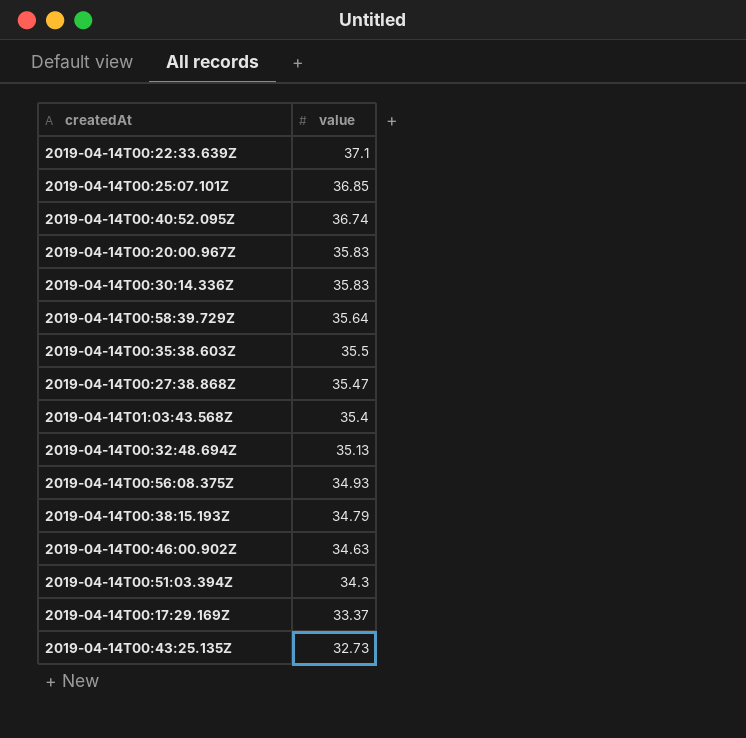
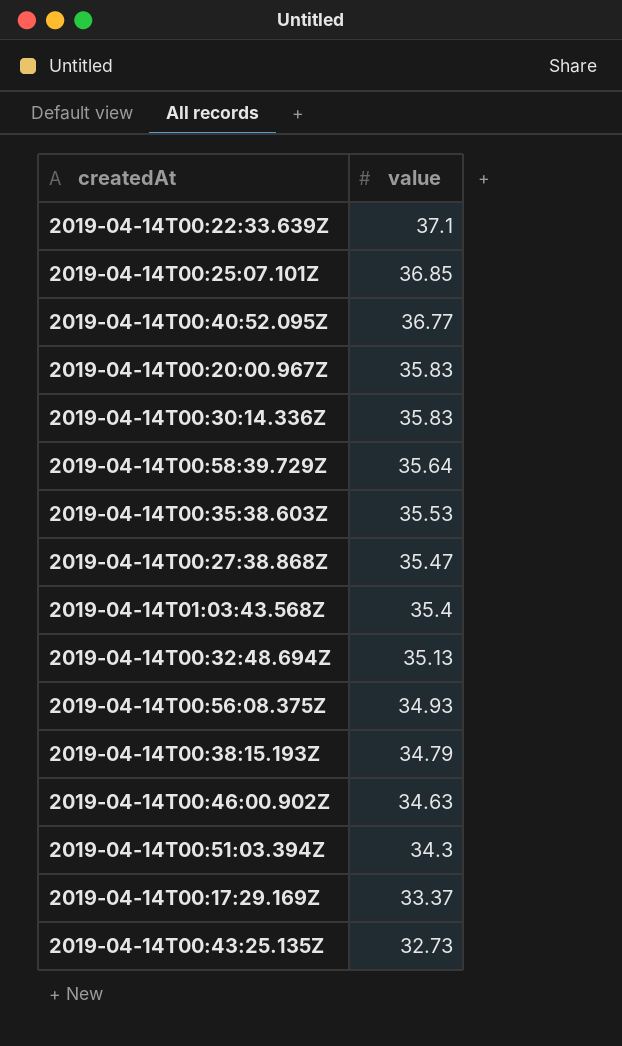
2019-04-14T00:40:52.095Z | value: 36.74 -> 36.77
2019-04-14T00:35:38.603Z | value: 35.5 -> 35.53

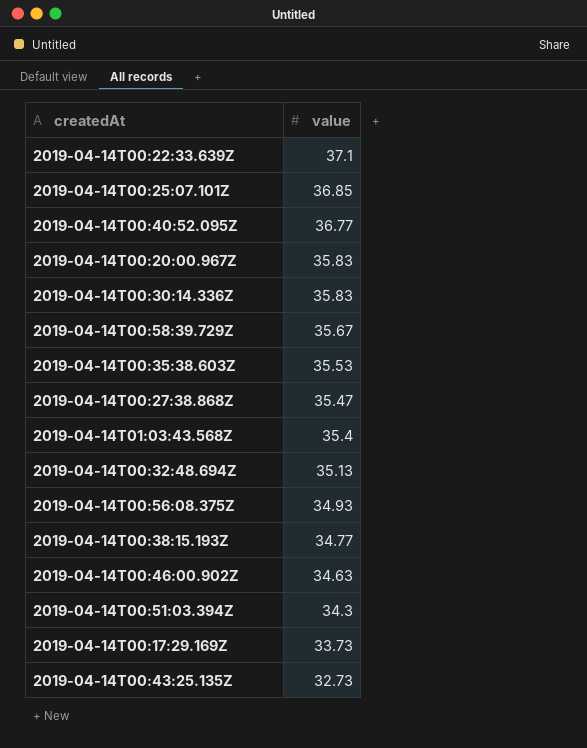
2019-04-14T00:58:39.729Z | value: 35.64 -> 35.67
2019-04-14T00:38:15.193Z | value: 34.79 -> 34.77
2019-04-14T00:17:29.169Z | value: 33.37 -> 33.73

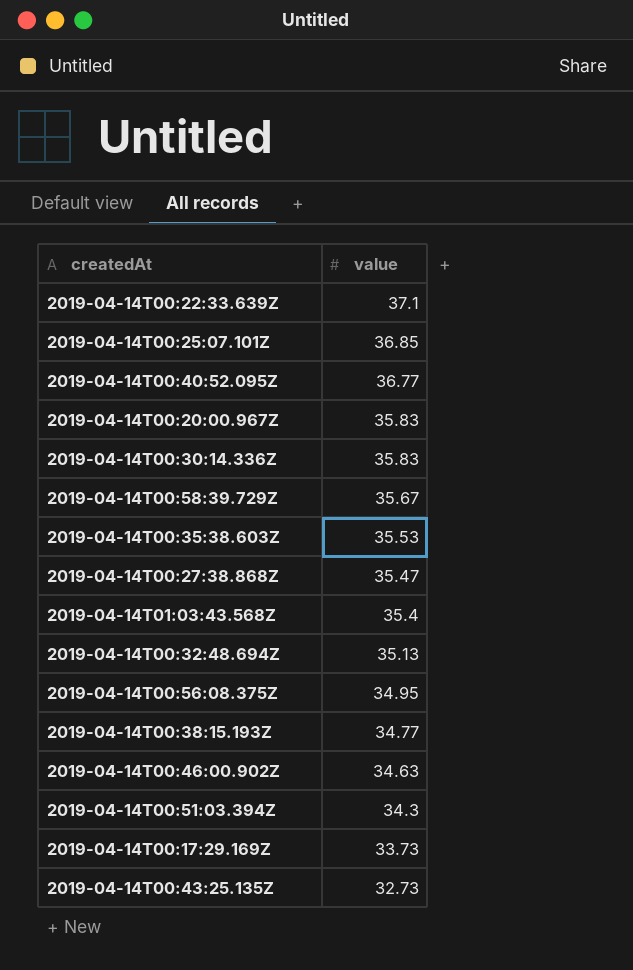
2019-04-14T00:56:08.375Z | value: 34.93 -> 34.95

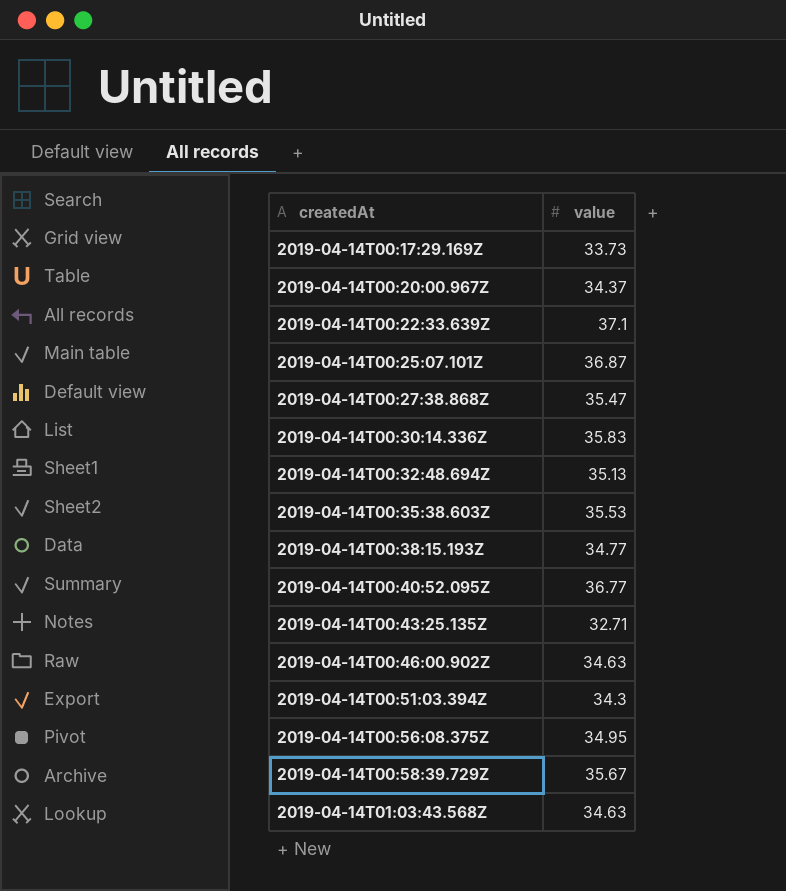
row order: value descending -> createdAt ascending
2019-04-14T00:20:00.967Z | value: 35.83 -> 34.37
2019-04-14T00:25:07.101Z | value: 36.85 -> 36.87
2019-04-14T00:43:25.135Z | value: 32.73 -> 32.71
2019-04-14T01:03:43.568Z | value: 35.4 -> 34.63

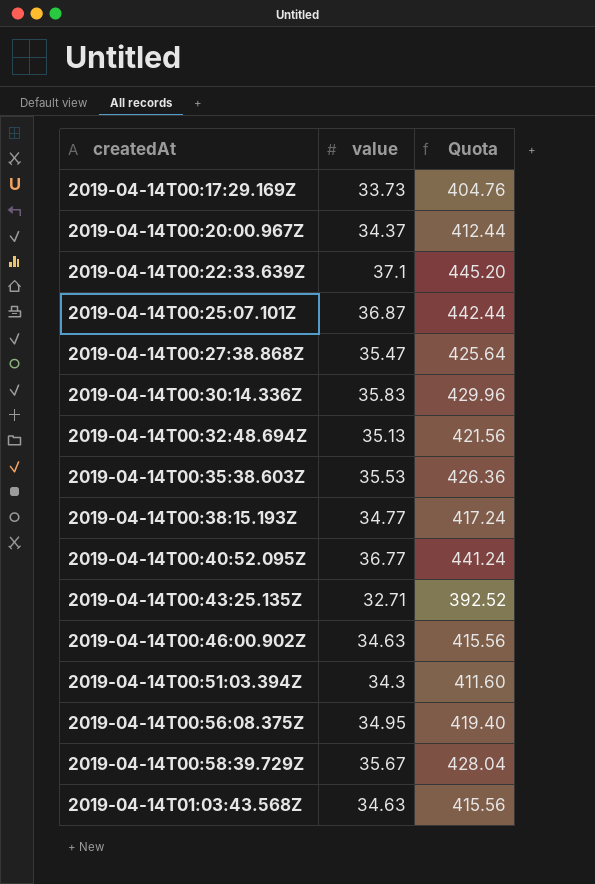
column Quota | formula: none -> [value] * 12

